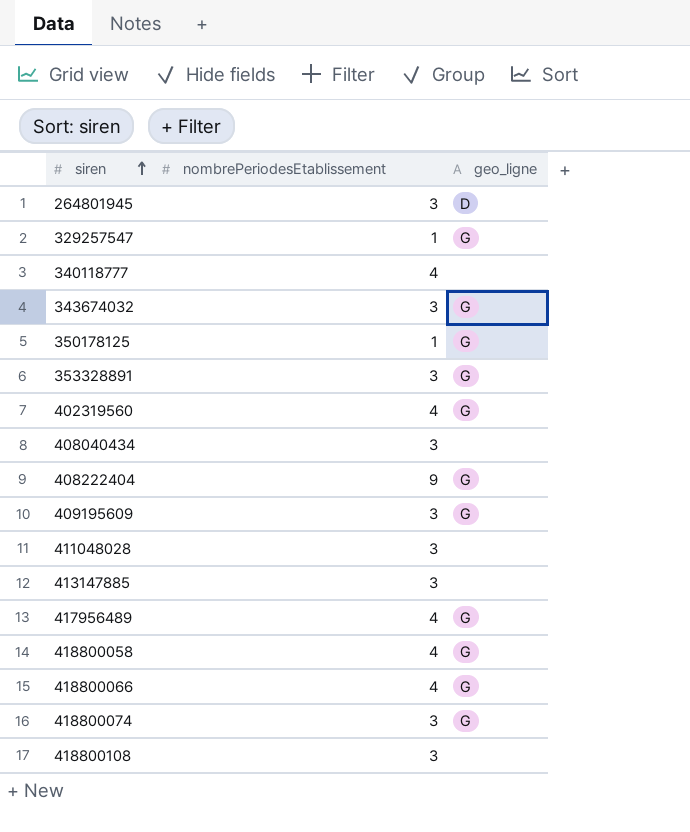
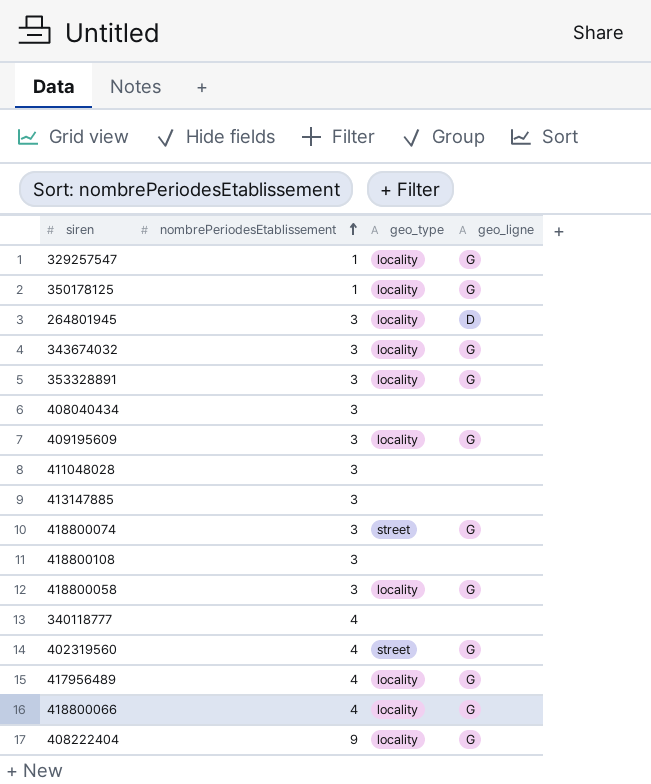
row order: siren ascending -> nombrePeriodesEtablissement ascending
column geo_type | position: none -> 3
418800058 | nombrePeriodesEtablissement: 4 -> 3

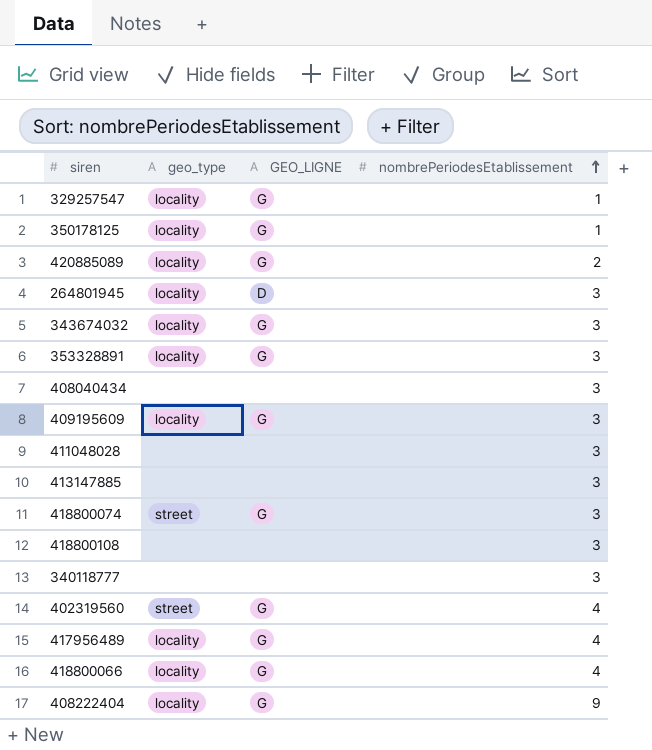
column name: geo_ligne -> GEO_LIGNE
column nombrePeriodesEtablissement | position: 2 -> 4
row 418800058: 3 | locality | G -> none
row 420885089: none -> locality | G | 2
340118777 | nombrePeriodesEtablissement: 4 -> 3

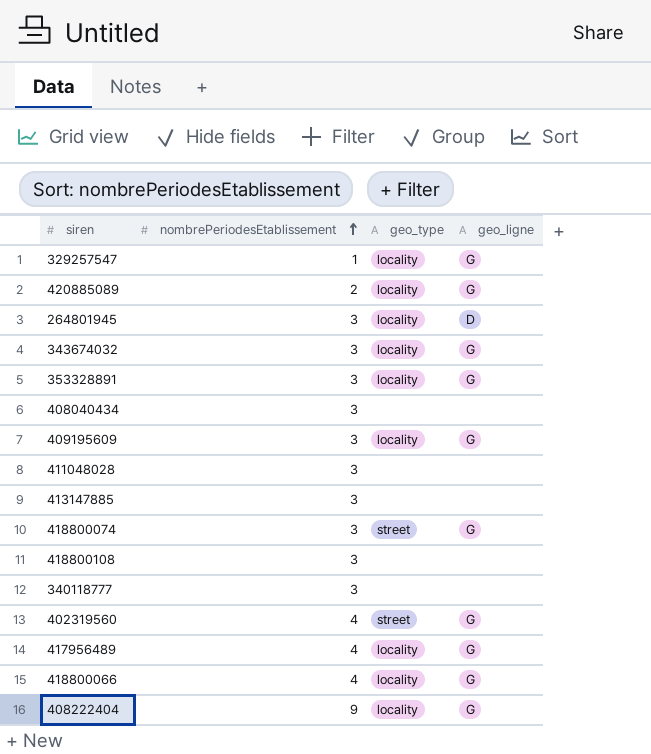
column nombrePeriodesEtablissement | position: 4 -> 2
column name: GEO_LIGNE -> geo_ligne
row 350178125: locality | G | 1 -> none

